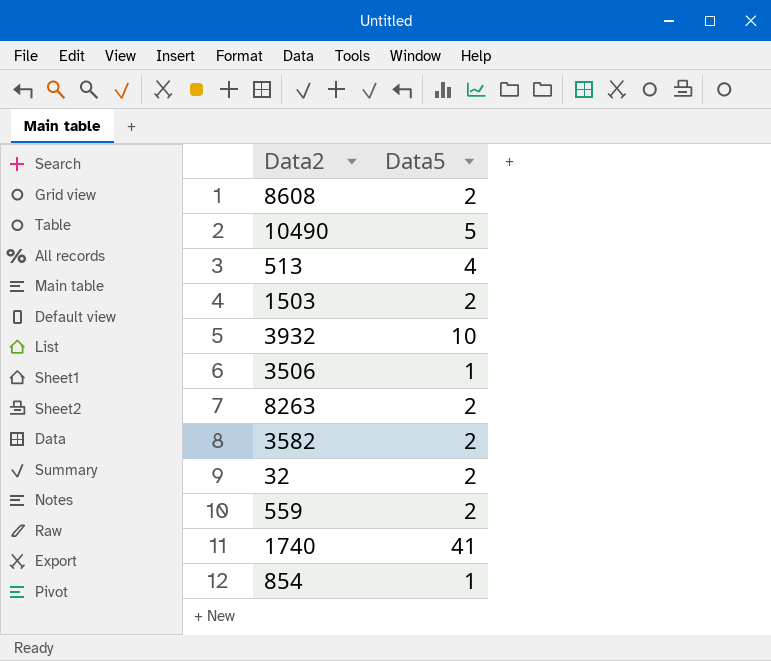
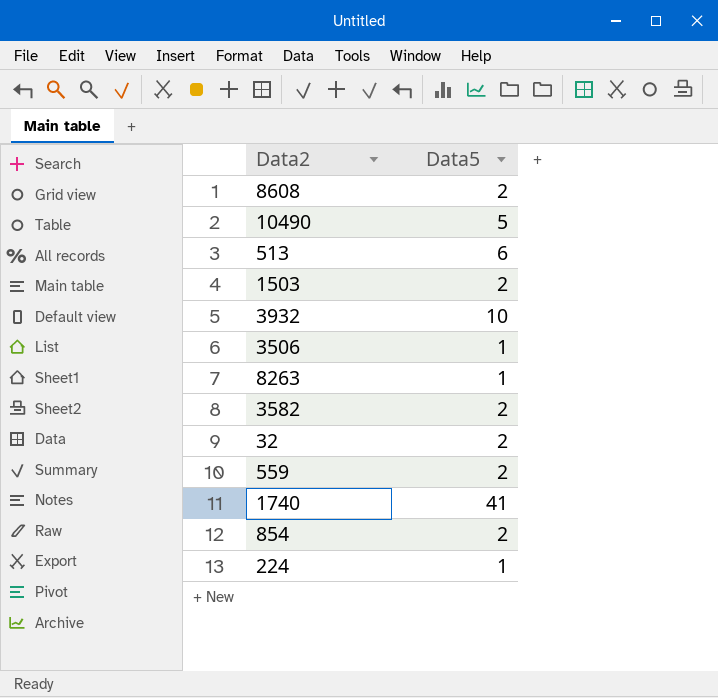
513 | Data5: 4 -> 6
8263 | Data5: 2 -> 1
854 | Data5: 1 -> 2
row 224: none -> 1

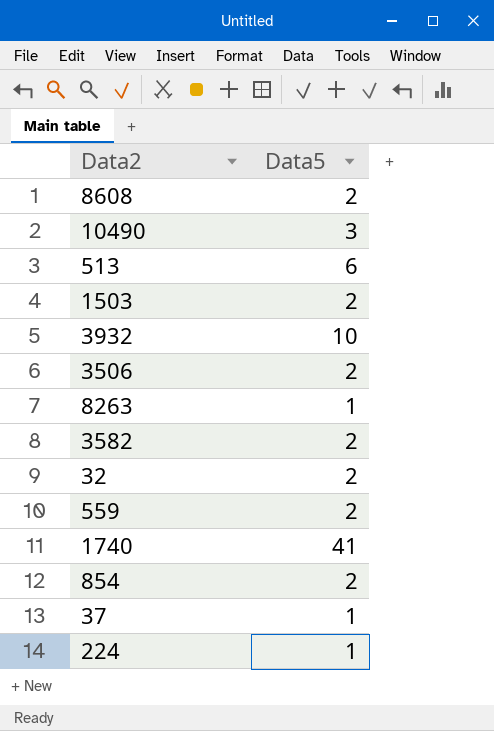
10490 | Data5: 5 -> 3
3506 | Data5: 1 -> 2
row 37: none -> 1

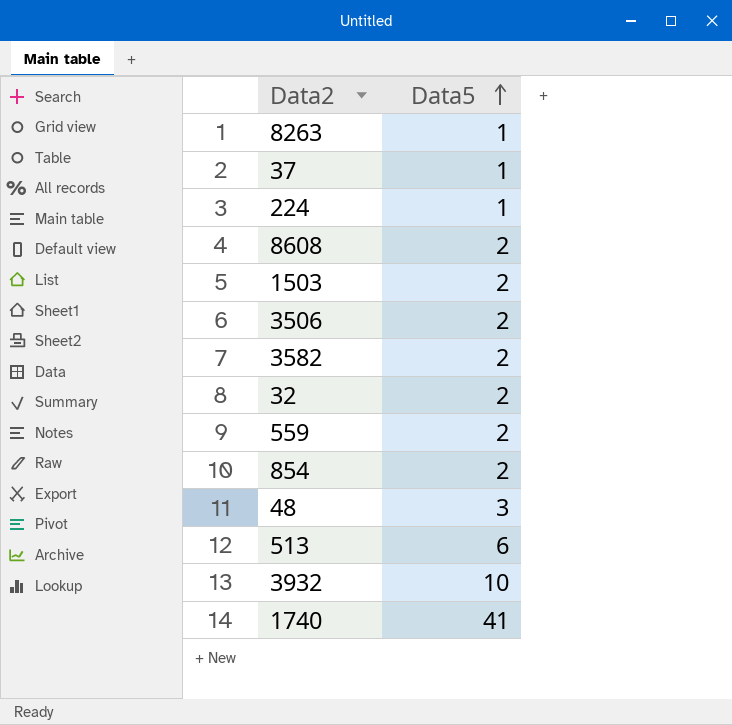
row order: none -> Data5 ascending
row 10490: 3 -> none
row 48: none -> 3

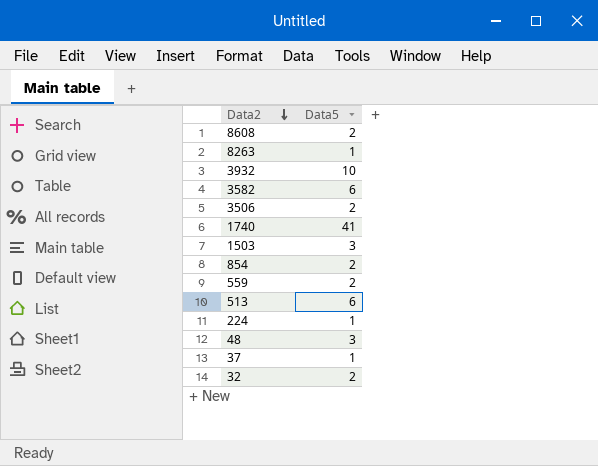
row order: Data5 ascending -> Data2 descending
3582 | Data5: 2 -> 6
1503 | Data5: 2 -> 3

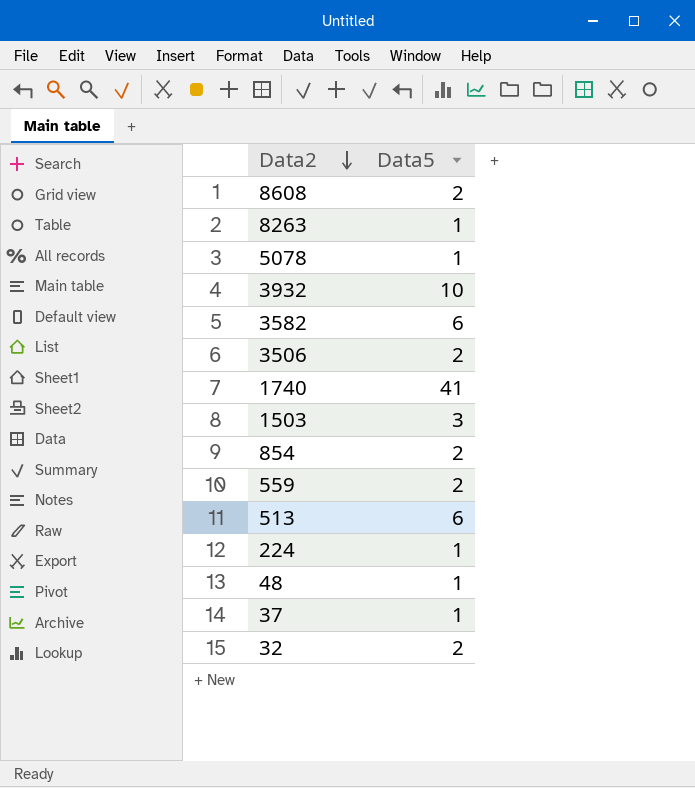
row 5078: none -> 1
48 | Data5: 3 -> 1

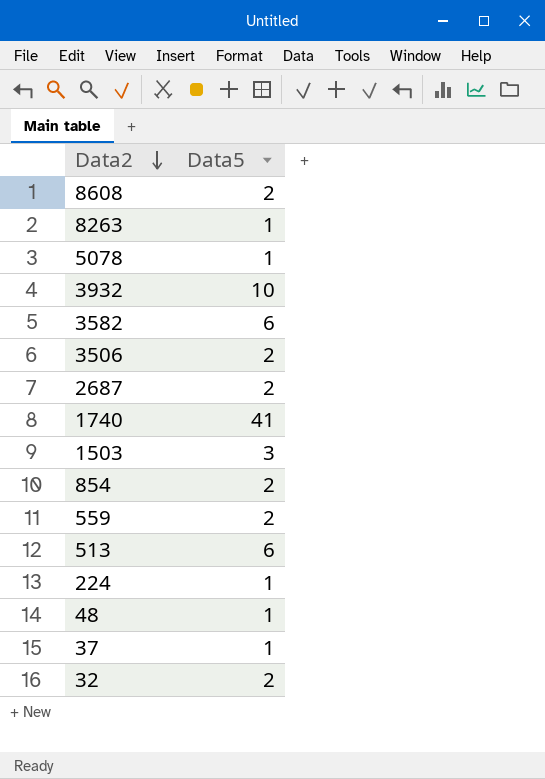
row 2687: none -> 2

